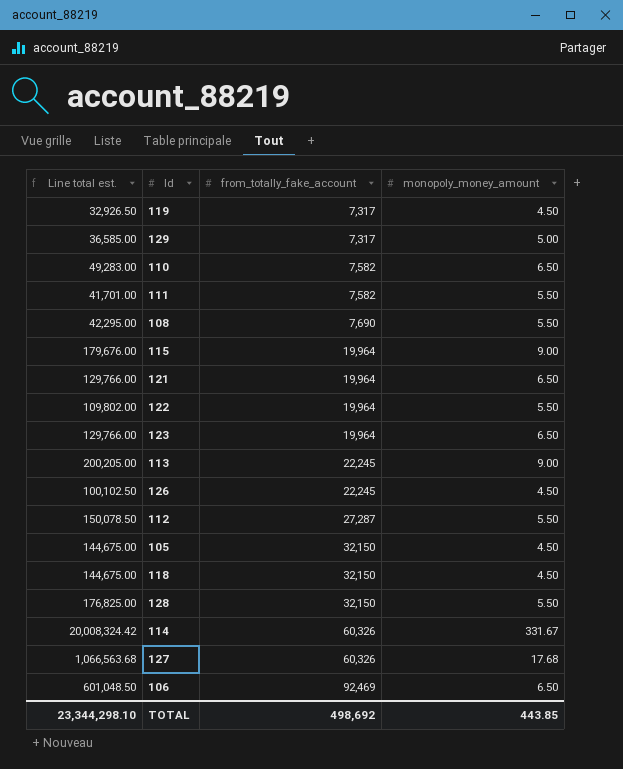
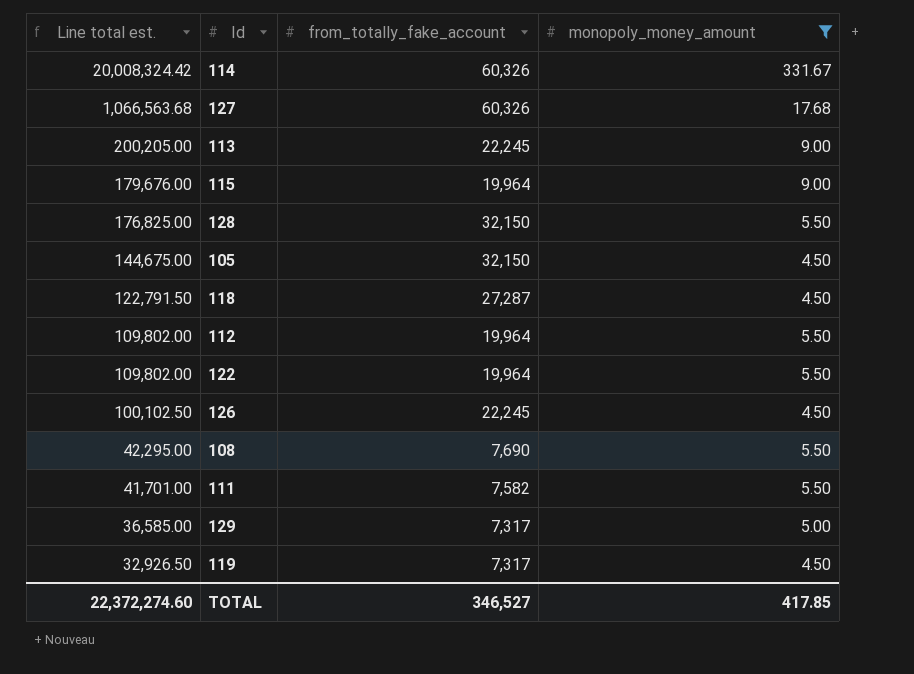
filter: none -> monopoly_money_amount != 6.50
row order: from_totally_fake_account ascending -> Line total est. descending
118 | Line total est.: 144,675.00 -> 122,791.50
118 | from_totally_fake_account: 32,150 -> 27,287
112 | Line total est.: 150,078.50 -> 109,802.00
112 | from_totally_fake_account: 27,287 -> 19,964
TOTAL | Line total est.: 23,344,298.10 -> 22,372,274.60
TOTAL | from_totally_fake_account: 498,692 -> 346,527
TOTAL | monopoly_money_amount: 443.85 -> 417.85

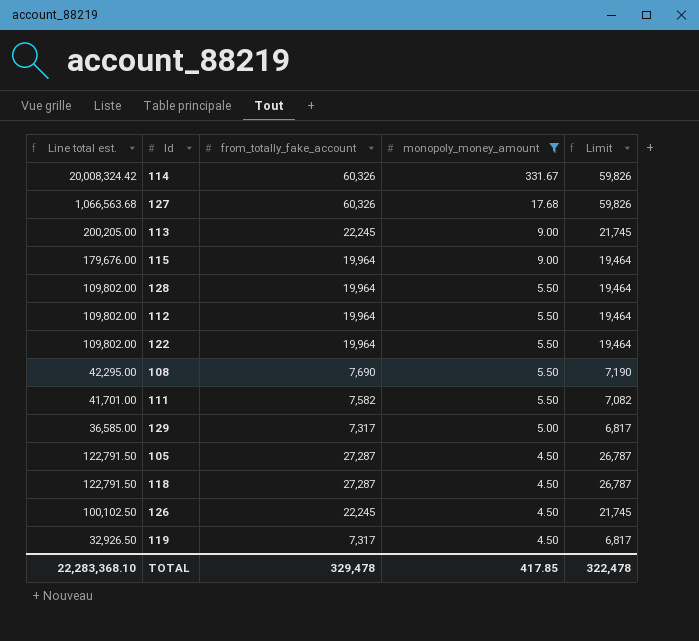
row order: Line total est. descending -> monopoly_money_amount descending
column Limit | formula: none -> [from_totally_fake_account] - 500
128 | Line total est.: 176,825.00 -> 109,802.00
128 | from_totally_fake_account: 32,150 -> 19,964
105 | Line total est.: 144,675.00 -> 122,791.50
105 | from_totally_fake_account: 32,150 -> 27,287
TOTAL | Line total est.: 22,372,274.60 -> 22,283,368.10
TOTAL | from_totally_fake_account: 346,527 -> 329,478

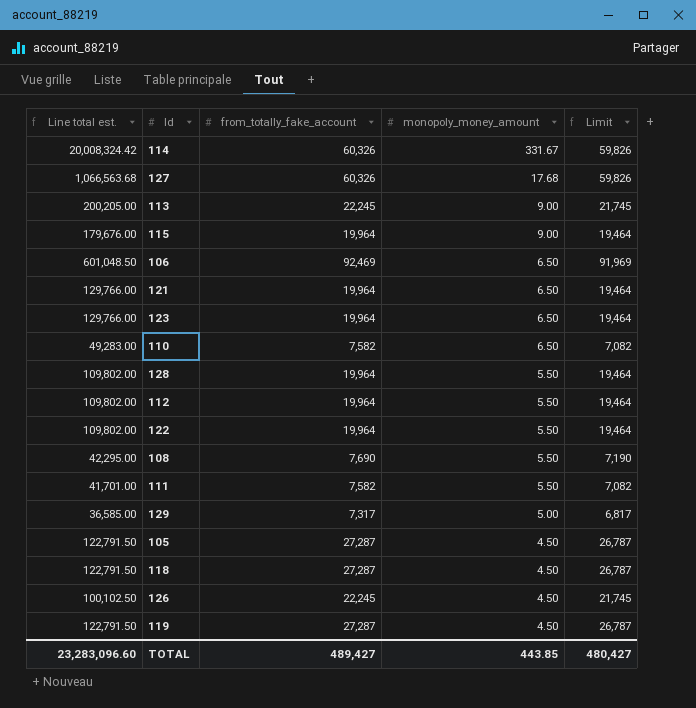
filter: monopoly_money_amount != 6.50 -> none
119 | Line total est.: 32,926.50 -> 122,791.50
119 | from_totally_fake_account: 7,317 -> 27,287
119 | Limit: 6,817 -> 26,787
TOTAL | Line total est.: 22,283,368.10 -> 23,283,096.60
TOTAL | from_totally_fake_account: 329,478 -> 489,427
TOTAL | monopoly_money_amount: 417.85 -> 443.85
TOTAL | Limit: 322,478 -> 480,427

